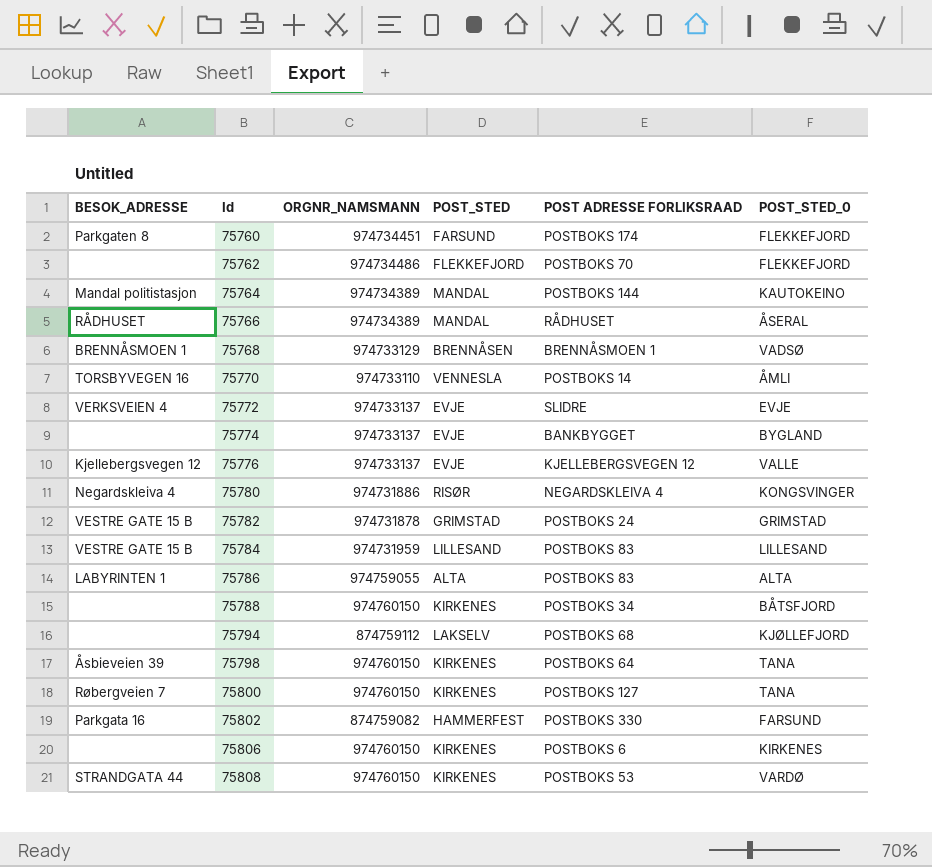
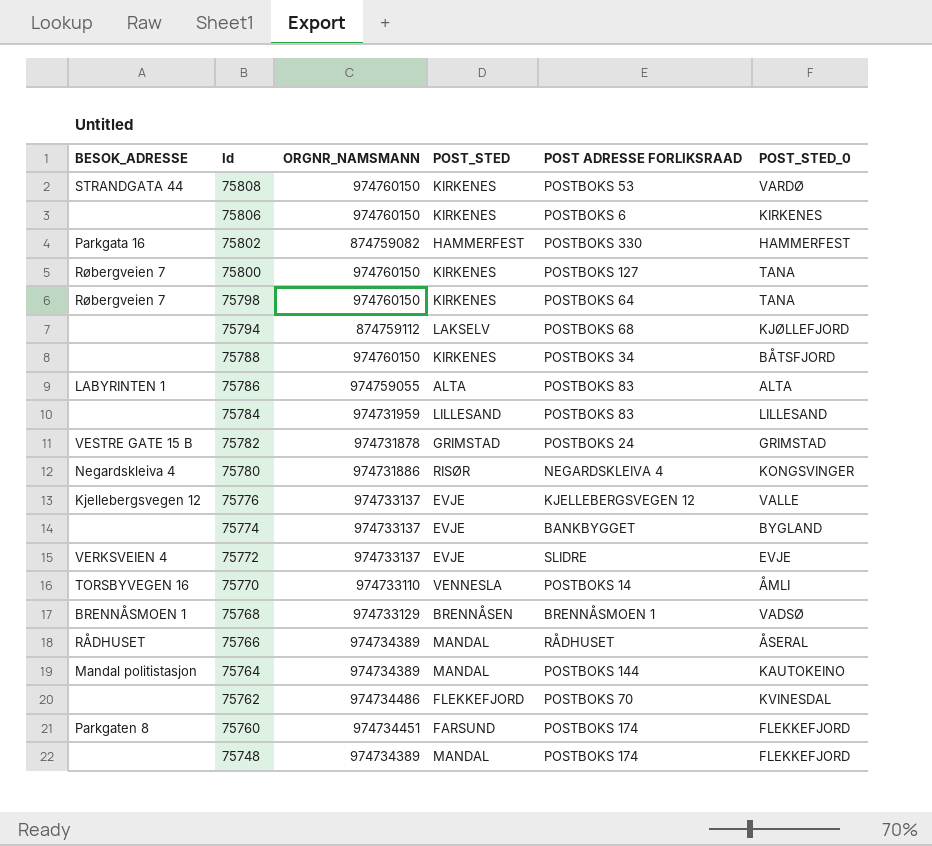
row order: Id ascending -> Id descending
75802 | POST_STED_0: FARSUND -> HAMMERFEST
75798 | BESOK_ADRESSE: Åsbieveien 39 -> Røbergveien 7
75784 | BESOK_ADRESSE: VESTRE GATE 15 B -> none
75762 | POST_STED_0: FLEKKEFJORD -> KVINESDAL
row 75748: none -> none | 974734389 | MANDAL | POSTBOKS 174 | FLEKKEFJORD

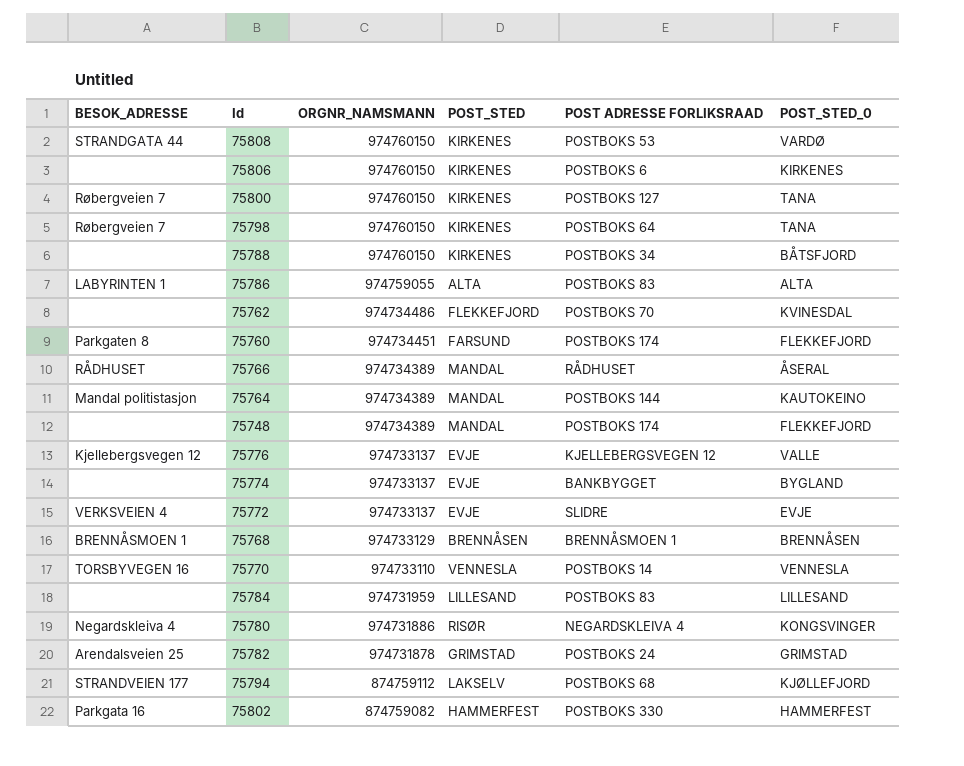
row order: Id descending -> ORGNR_NAMSMANN descending
75768 | POST_STED_0: VADSØ -> BRENNÅSEN
75770 | POST_STED_0: ÅMLI -> VENNESLA
75782 | BESOK_ADRESSE: VESTRE GATE 15 B -> Arendalsveien 25
75794 | BESOK_ADRESSE: none -> STRANDVEIEN 177

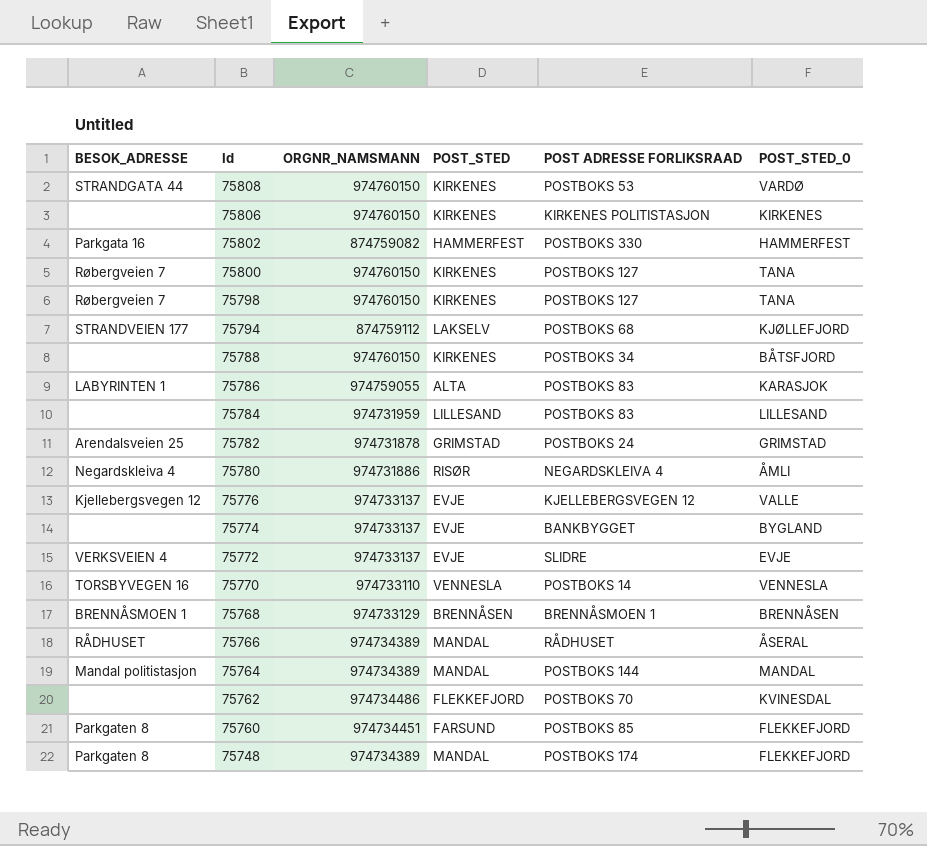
row order: ORGNR_NAMSMANN descending -> Id descending
75806 | POST ADRESSE FORLIKSRAAD: POSTBOKS 6 -> KIRKENES POLITISTASJON
75798 | POST ADRESSE FORLIKSRAAD: POSTBOKS 64 -> POSTBOKS 127
75786 | POST_STED_0: ALTA -> KARASJOK
75780 | POST_STED_0: KONGSVINGER -> ÅMLI
75764 | POST_STED_0: KAUTOKEINO -> MANDAL
75760 | POST ADRESSE FORLIKSRAAD: POSTBOKS 174 -> POSTBOKS 85
75748 | BESOK_ADRESSE: none -> Parkgaten 8

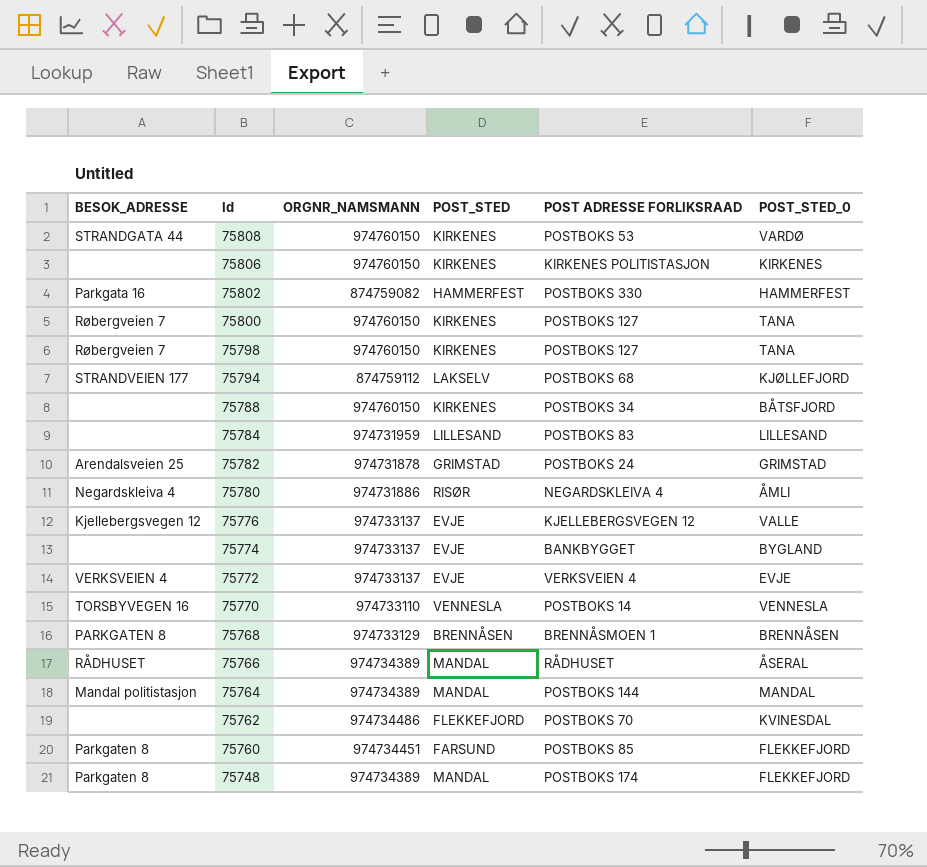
row 75786: LABYRINTEN 1 | 974759055 | ALTA | POSTBOKS 83 | KARASJOK -> none
75772 | POST ADRESSE FORLIKSRAAD: SLIDRE -> VERKSVEIEN 4
75768 | BESOK_ADRESSE: BRENNÅSMOEN 1 -> PARKGATEN 8

